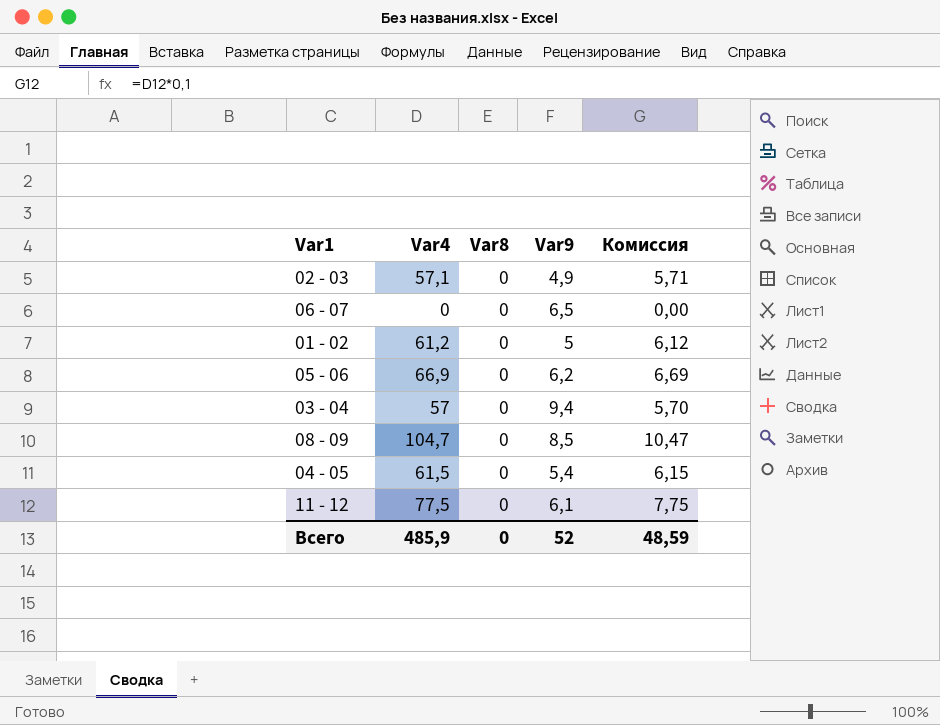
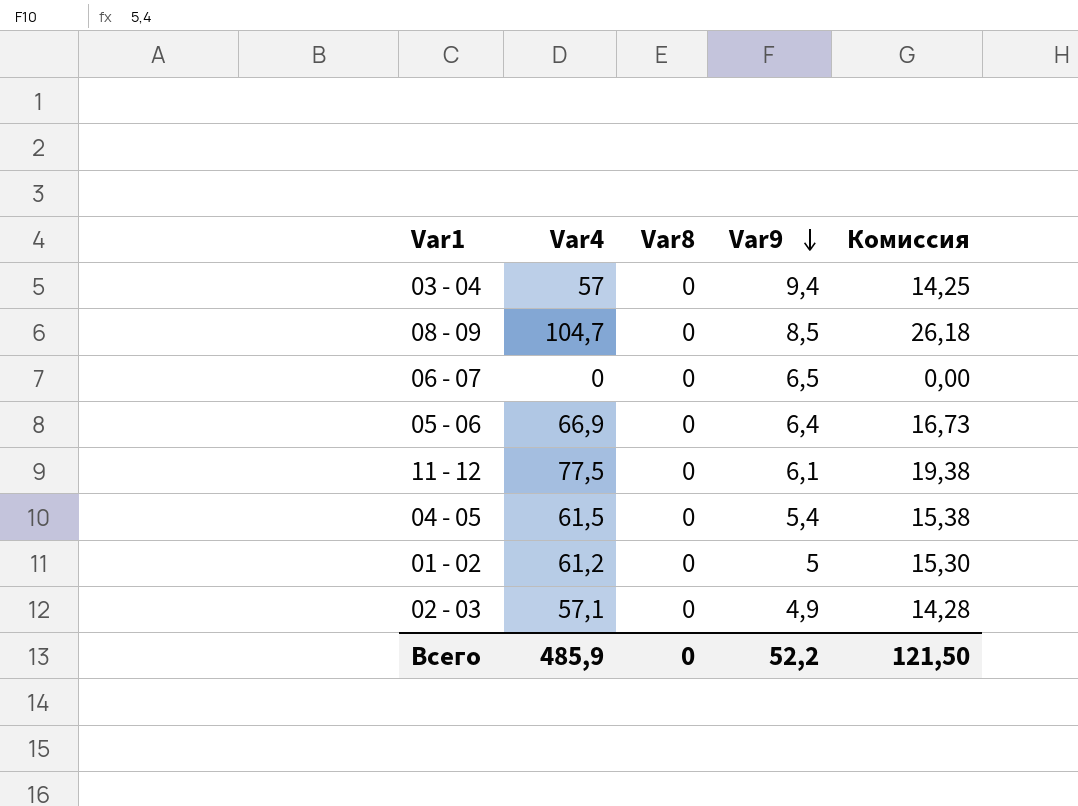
row order: none -> Var9 descending
column Комиссия | formula: [Var4] * 0,1 -> [Var4] * 0,25
05 - 06 | Var9: 6,2 -> 6,4
Всего | Var9: 52 -> 52,2
Всего | Комиссия: 48,59 -> 121,50

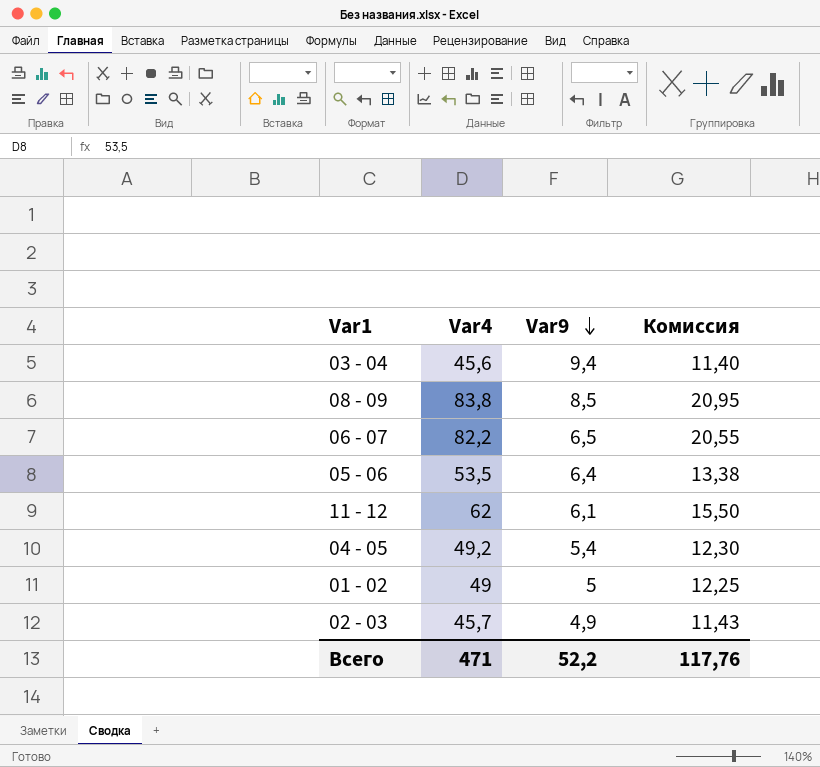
column Var8 | position: 3 -> none
03 - 04 | Var4: 57 -> 45,6
03 - 04 | Комиссия: 14,25 -> 11,40
08 - 09 | Var4: 104,7 -> 83,8
08 - 09 | Комиссия: 26,18 -> 20,95
06 - 07 | Var4: 0 -> 82,2
06 - 07 | Комиссия: 0,00 -> 20,55
05 - 06 | Var4: 66,9 -> 53,5
05 - 06 | Комиссия: 16,73 -> 13,38
11 - 12 | Var4: 77,5 -> 62
11 - 12 | Комиссия: 19,38 -> 15,50
04 - 05 | Var4: 61,5 -> 49,2
04 - 05 | Комиссия: 15,38 -> 12,30
01 - 02 | Var4: 61,2 -> 49
01 - 02 | Комиссия: 15,30 -> 12,25
02 - 03 | Var4: 57,1 -> 45,7
02 - 03 | Комиссия: 14,28 -> 11,43
Всего | Var4: 485,9 -> 471
Всего | Комиссия: 121,50 -> 117,76

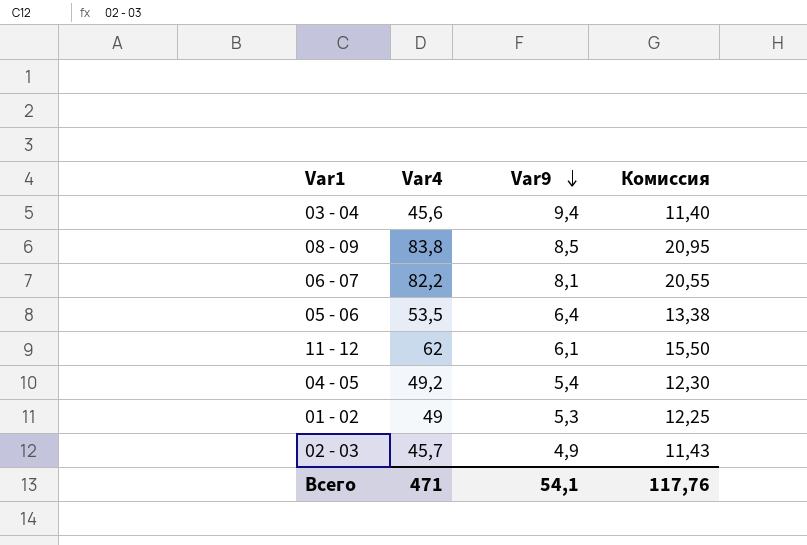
06 - 07 | Var9: 6,5 -> 8,1
01 - 02 | Var9: 5 -> 5,3
Всего | Var9: 52,2 -> 54,1

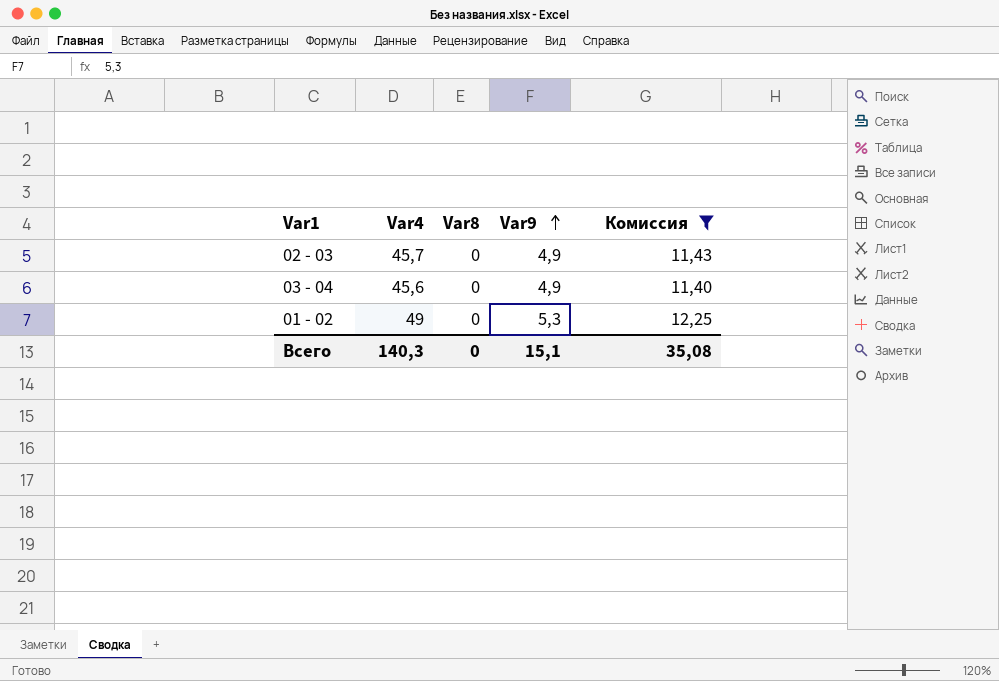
filter: none -> Комиссия <= 12,25
row order: Var9 descending -> Var9 ascending
column Var8 | position: none -> 3
03 - 04 | Var9: 9,4 -> 4,9
Всего | Var4: 471 -> 140,3
Всего | Var9: 54,1 -> 15,1
Всего | Комиссия: 117,76 -> 35,08

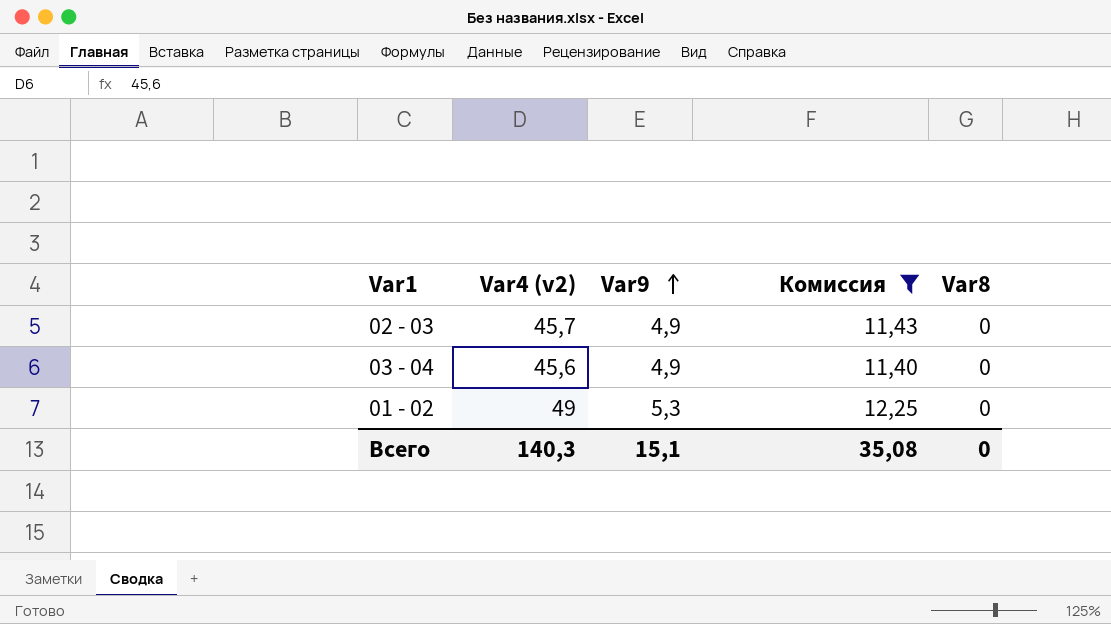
column name: Var4 -> Var4 (v2)
column Var8 | position: 3 -> 5

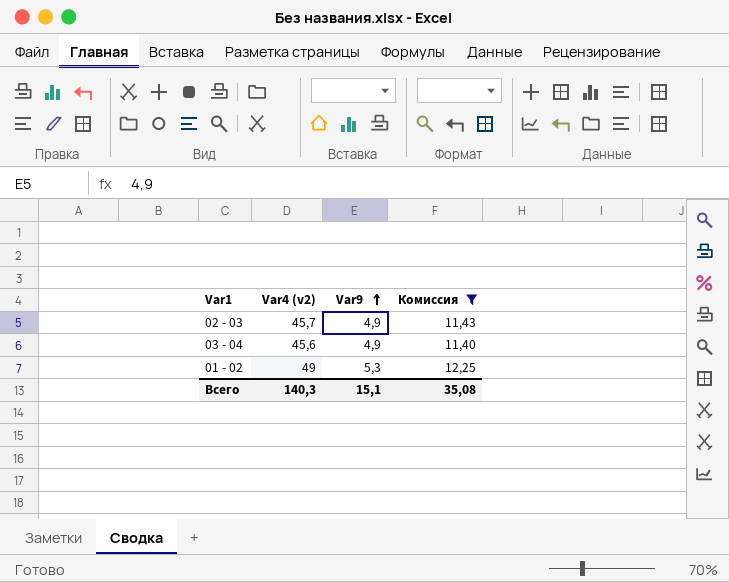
column Var8 | position: 5 -> none

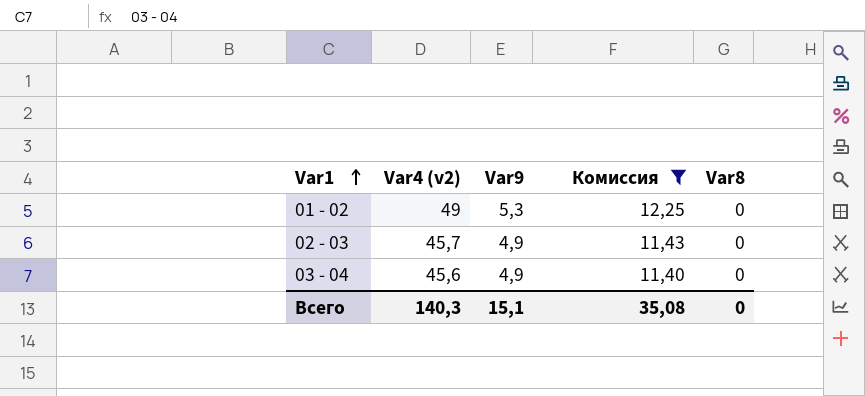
row order: Var9 ascending -> Var1 ascending
column Var8 | position: none -> 5

